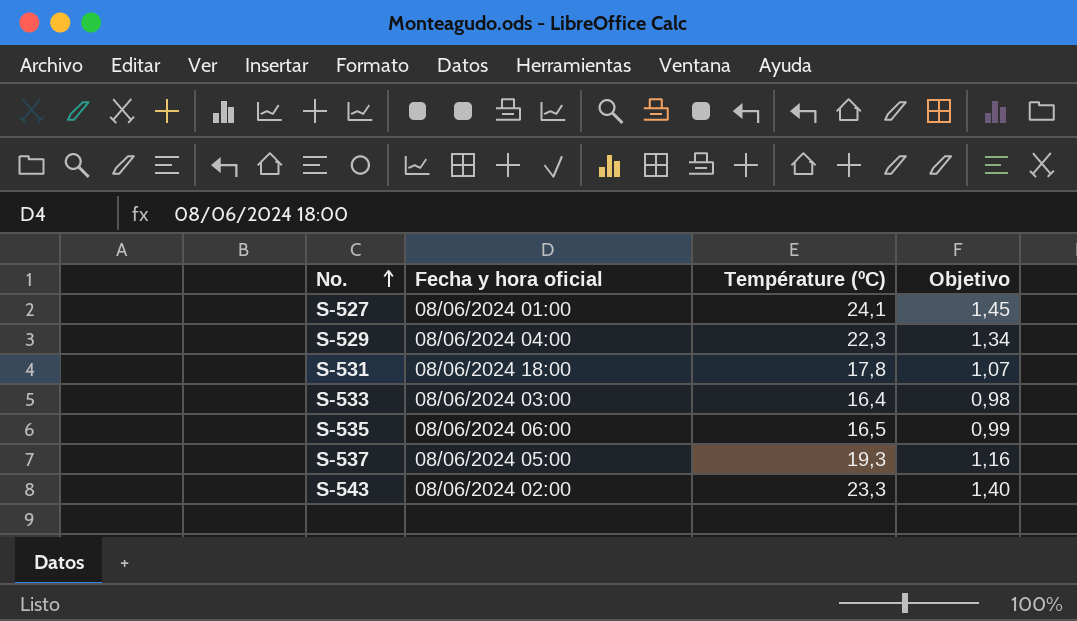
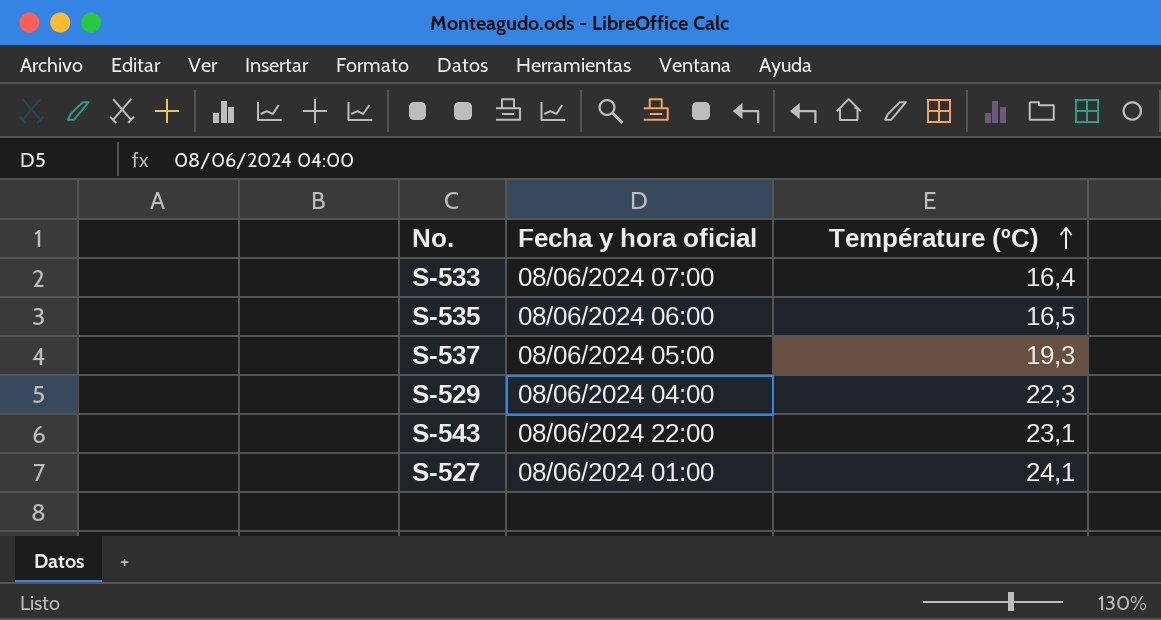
row order: No. ascending -> Température (ºC) ascending
column Objetivo | formula: [Température (ºC)] * 0,06 -> none
row S-531: 08/06/2024 18:00 | 17,8 | 1,07 -> none
S-533 | Fecha y hora oficial: 08/06/2024 03:00 -> 08/06/2024 07:00
S-543 | Fecha y hora oficial: 08/06/2024 02:00 -> 08/06/2024 22:00
S-543 | Température (ºC): 23,3 -> 23,1

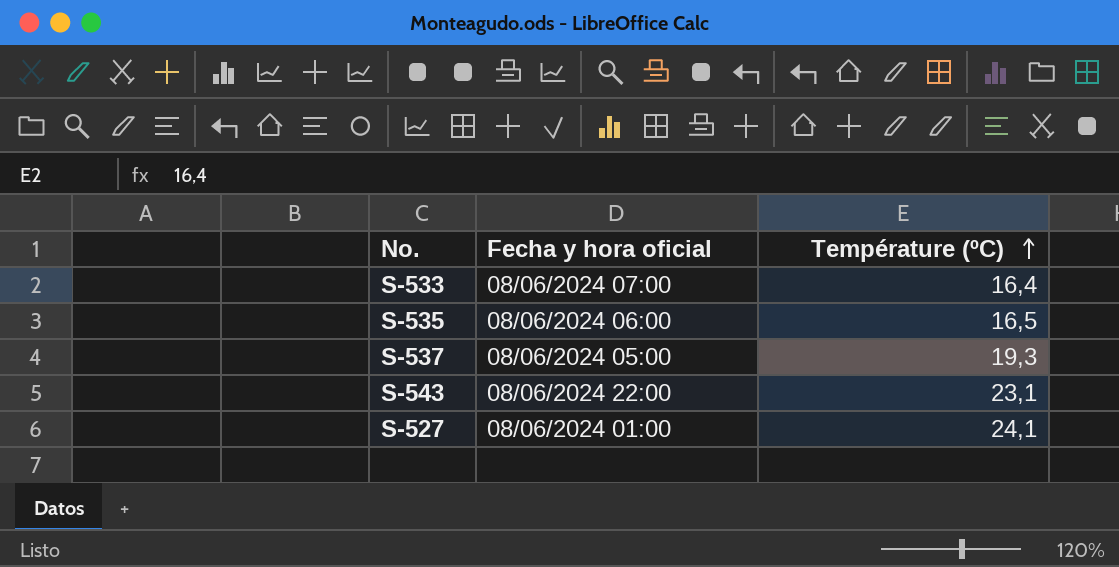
row S-529: 08/06/2024 04:00 | 22,3 -> none

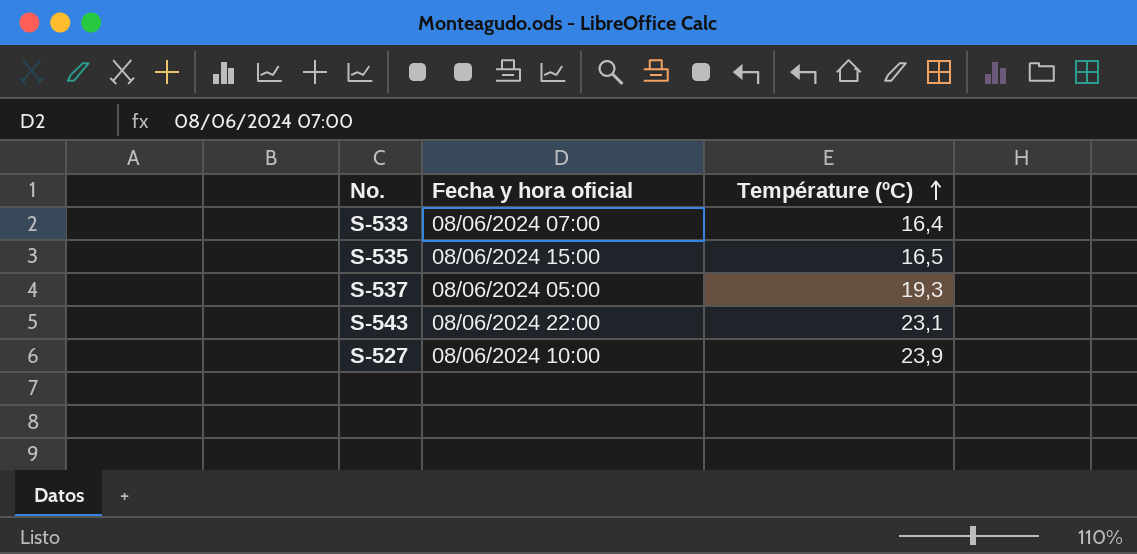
S-535 | Fecha y hora oficial: 08/06/2024 06:00 -> 08/06/2024 15:00
S-527 | Fecha y hora oficial: 08/06/2024 01:00 -> 08/06/2024 10:00
S-527 | Température (ºC): 24,1 -> 23,9

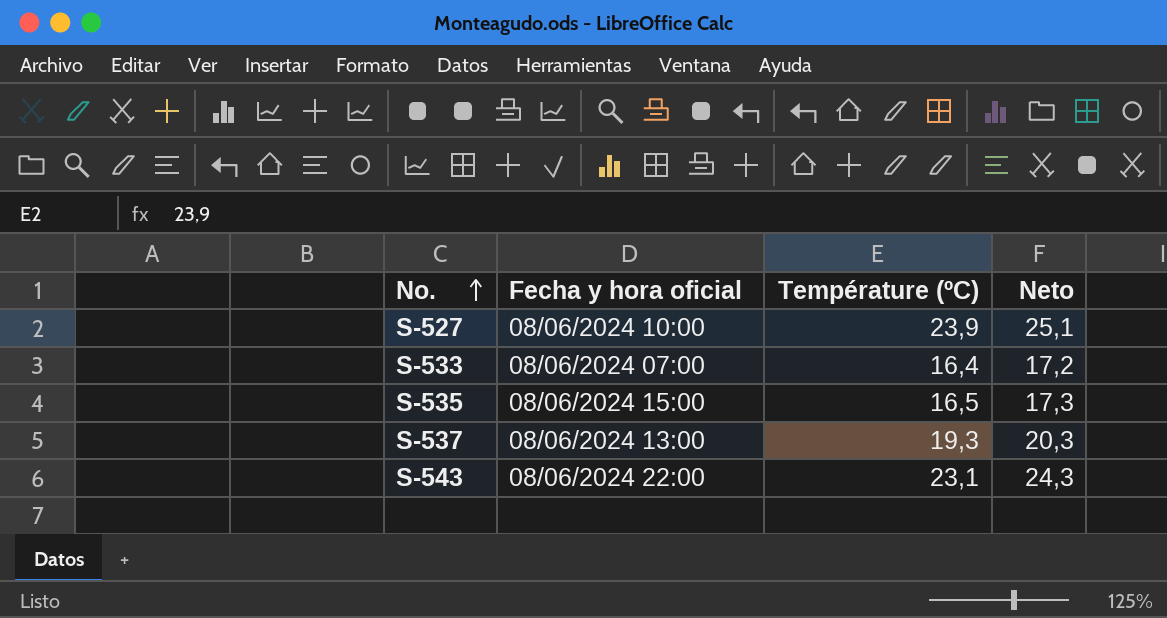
row order: Température (ºC) ascending -> No. ascending
column Neto | formula: none -> [Température (ºC)] * 1,05
S-537 | Fecha y hora oficial: 08/06/2024 05:00 -> 08/06/2024 13:00

